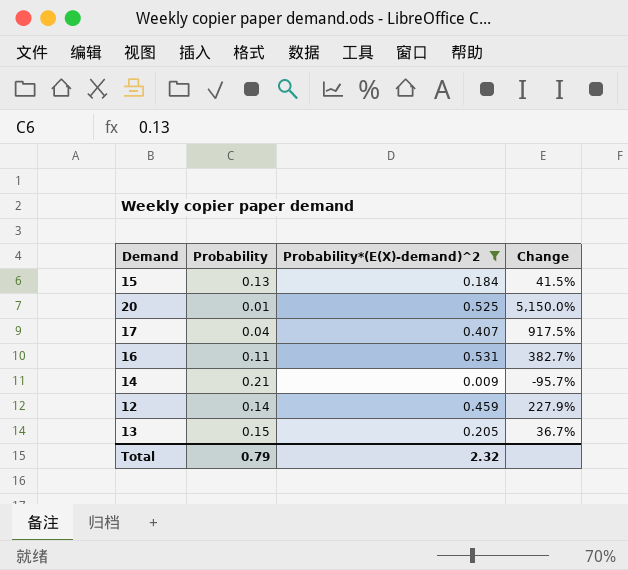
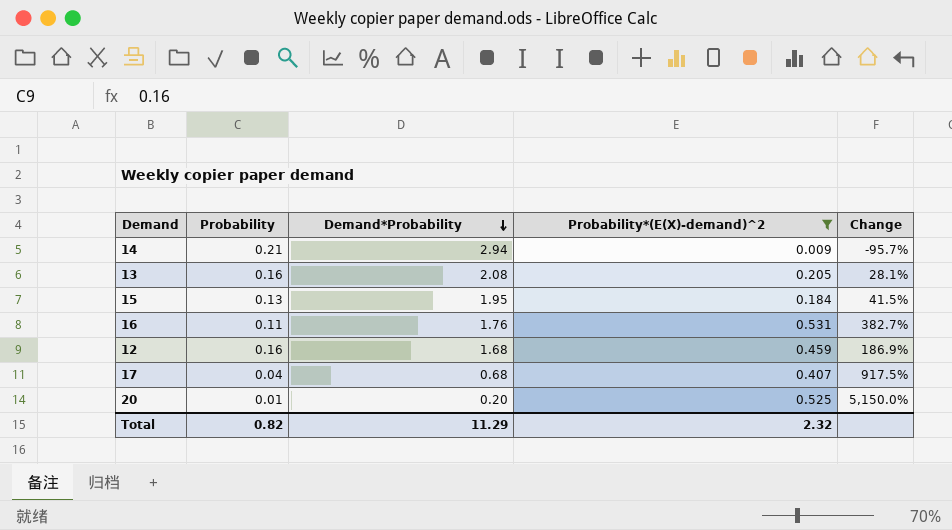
row order: none -> Demand*Probability descending
column Demand*Probability | position: none -> 3
13 | Probability: 0.15 -> 0.16
13 | Change: 36.7% -> 28.1%
12 | Probability: 0.14 -> 0.16
12 | Change: 227.9% -> 186.9%
Total | Probability: 0.79 -> 0.82

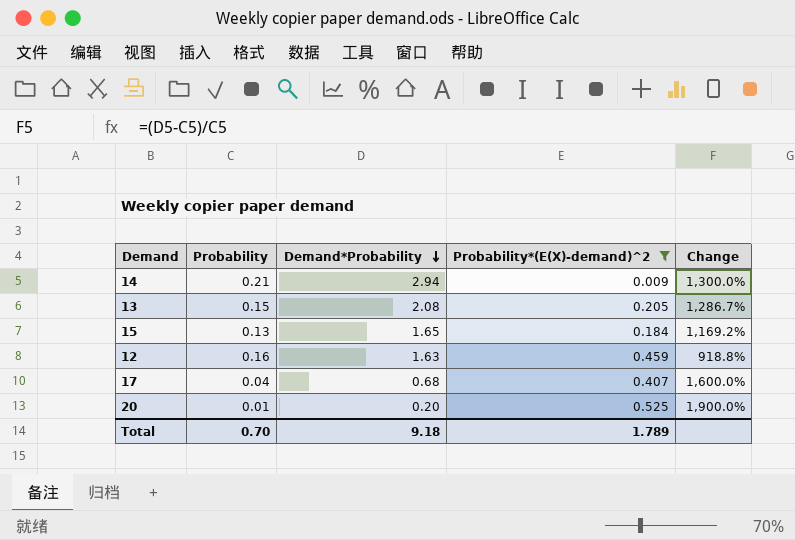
column Change | formula: ([Probability*(E(X)-demand)^2] - [Probability]) / [Probability] -> ([Demand*Probability] - [Probability]) / [Probability]
row 16: 0.11 | 1.76 | 0.531 | 382.7% -> none
13 | Probability: 0.16 -> 0.15
15 | Demand*Probability: 1.95 -> 1.65
12 | Demand*Probability: 1.68 -> 1.63
Total | Probability: 0.82 -> 0.70
Total | Demand*Probability: 11.29 -> 9.18
Total | Probability*(E(X)-demand)^2: 2.32 -> 1.789

